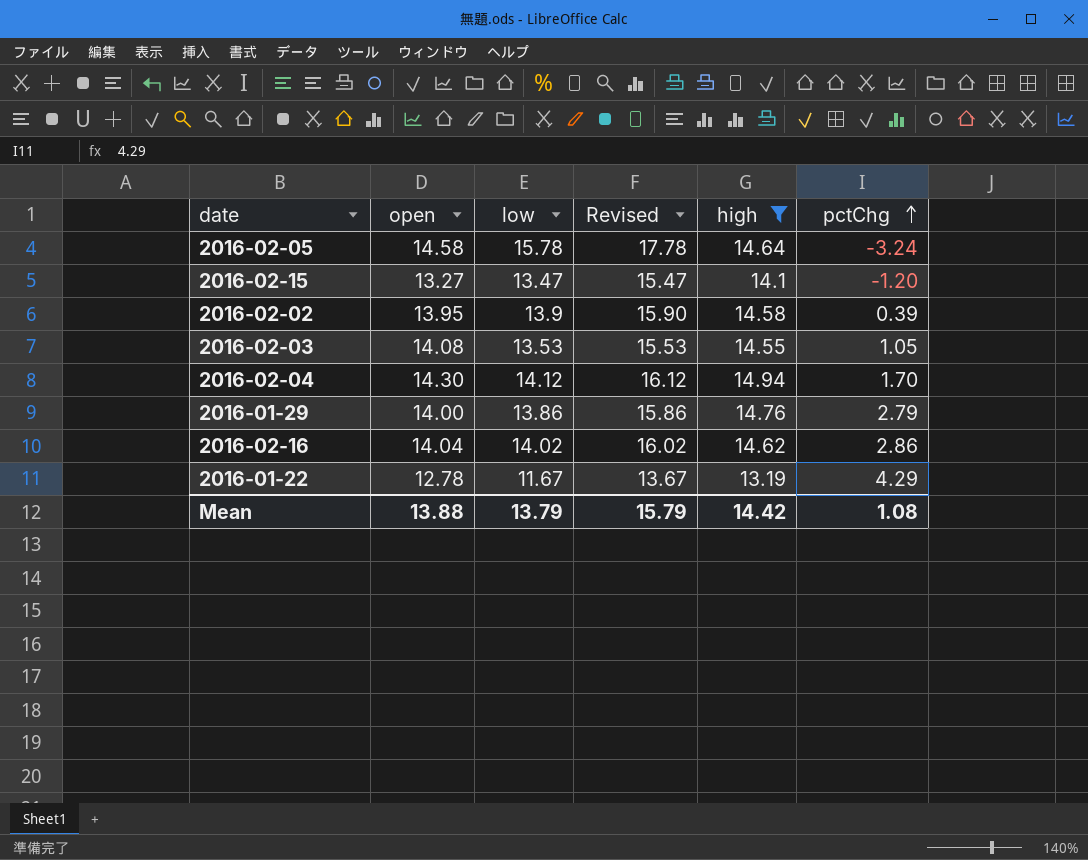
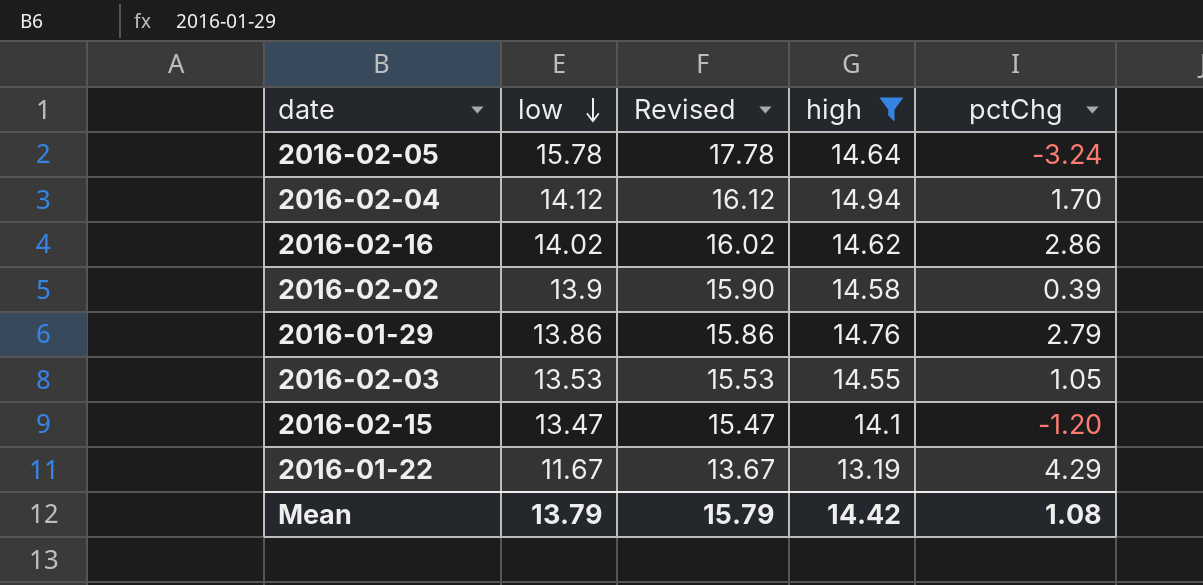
row order: pctChg ascending -> low descending
column open | position: 2 -> none

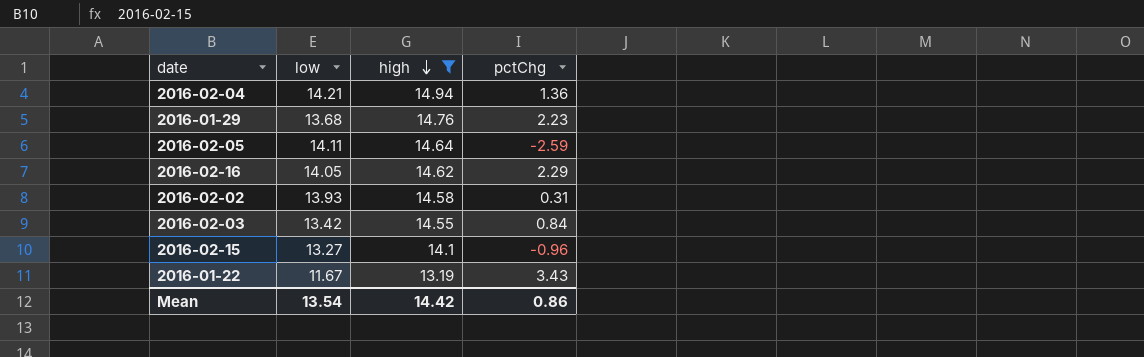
row order: low descending -> high descending
column Revised | formula: [low] + 2 -> none
2016-02-04 | low: 14.12 -> 14.21
2016-02-04 | pctChg: 1.70 -> 1.36
2016-01-29 | low: 13.86 -> 13.68
2016-01-29 | pctChg: 2.79 -> 2.23
2016-02-05 | low: 15.78 -> 14.11
2016-02-05 | pctChg: -3.24 -> -2.59
2016-02-16 | low: 14.02 -> 14.05
2016-02-16 | pctChg: 2.86 -> 2.29
2016-02-02 | low: 13.9 -> 13.93
2016-02-02 | pctChg: 0.39 -> 0.31
2016-02-03 | low: 13.53 -> 13.42
2016-02-03 | pctChg: 1.05 -> 0.84
2016-02-15 | low: 13.47 -> 13.27
2016-02-15 | pctChg: -1.20 -> -0.96
2016-01-22 | pctChg: 4.29 -> 3.43
Mean | low: 13.79 -> 13.54
Mean | pctChg: 1.08 -> 0.86

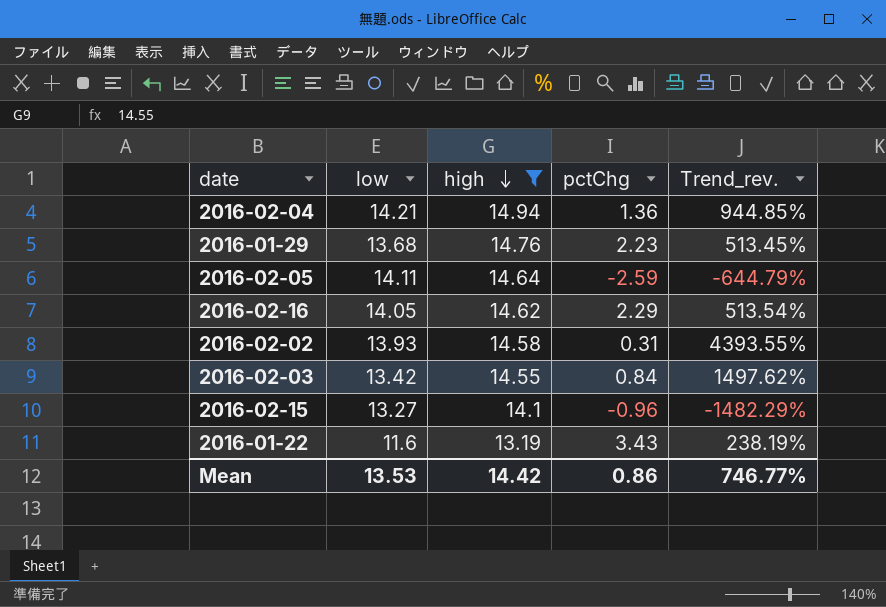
column Trend_rev. | formula: none -> ([low] - [pctChg]) / [pctChg]
2016-01-22 | low: 11.67 -> 11.6
Mean | low: 13.54 -> 13.53

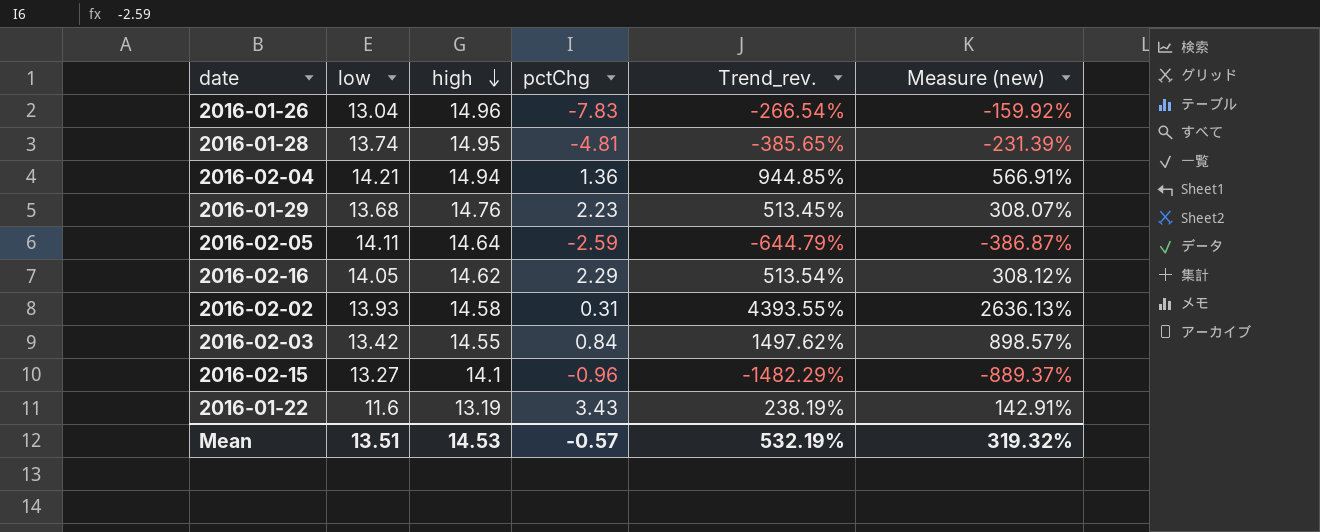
filter: high <= 14.94 -> none
column Measure (new) | formula: none -> [Trend_rev.] * 0.6
Mean | low: 13.53 -> 13.51
Mean | high: 14.42 -> 14.53
Mean | pctChg: 0.86 -> -0.57
Mean | Trend_rev.: 746.77% -> 532.19%

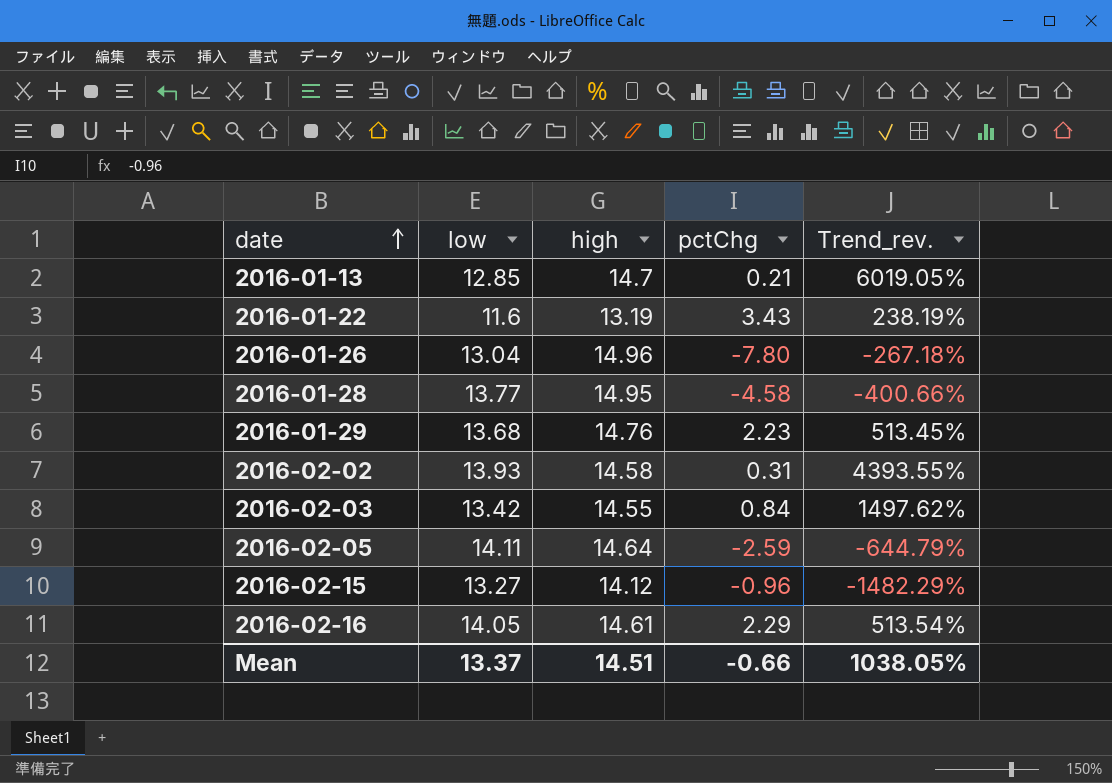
row order: high descending -> date ascending
column Measure (new) | formula: [Trend_rev.] * 0.6 -> none
row 2016-02-04: 14.21 | 14.94 | 1.36 | 944.85% | 566.91% -> none
row 2016-01-13: none -> 12.85 | 14.7 | 0.21 | 6019.05%
2016-01-26 | pctChg: -7.83 -> -7.80
2016-01-26 | Trend_rev.: -266.54% -> -267.18%
2016-01-28 | low: 13.74 -> 13.77
2016-01-28 | pctChg: -4.81 -> -4.58
2016-01-28 | Trend_rev.: -385.65% -> -400.66%
2016-02-15 | high: 14.1 -> 14.12
2016-02-16 | high: 14.62 -> 14.61
Mean | low: 13.51 -> 13.37
Mean | high: 14.53 -> 14.51
Mean | pctChg: -0.57 -> -0.66
Mean | Trend_rev.: 532.19% -> 1038.05%

